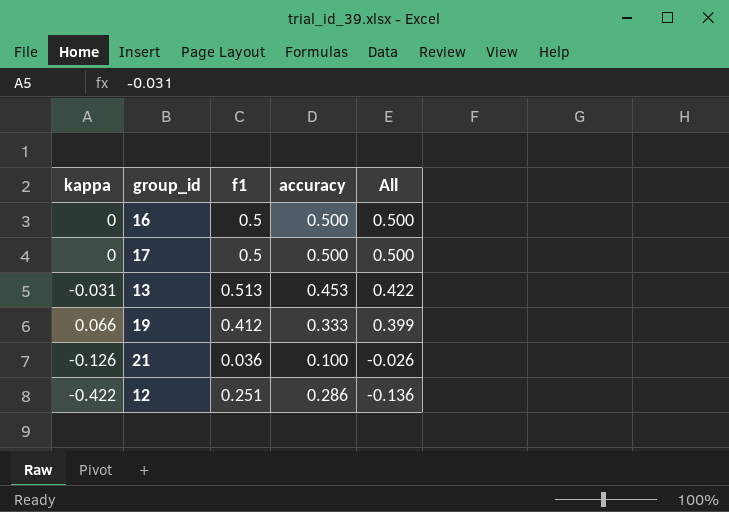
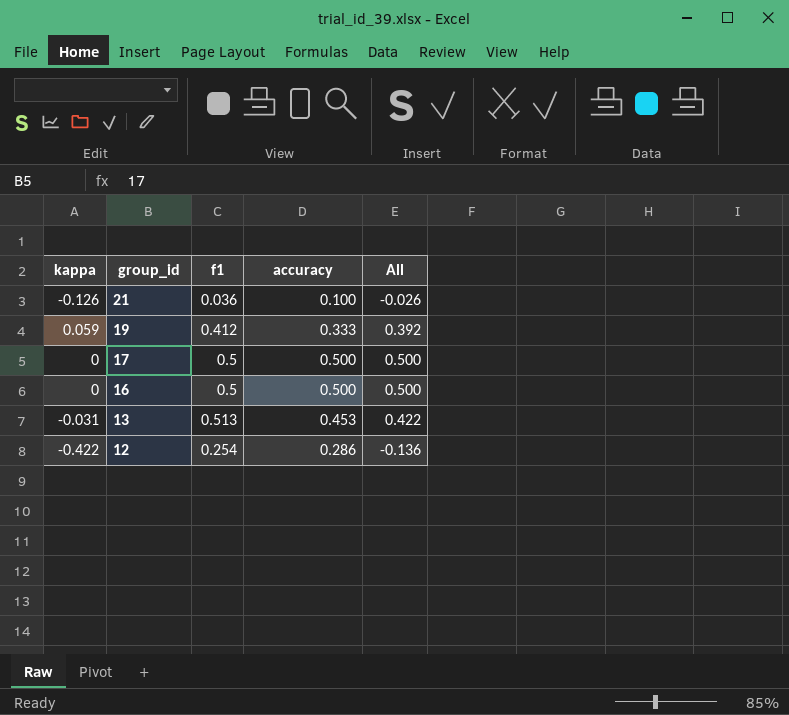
row order: All descending -> group_id descending
19 | kappa: 0.066 -> 0.059
19 | All: 0.399 -> 0.392
12 | f1: 0.251 -> 0.254

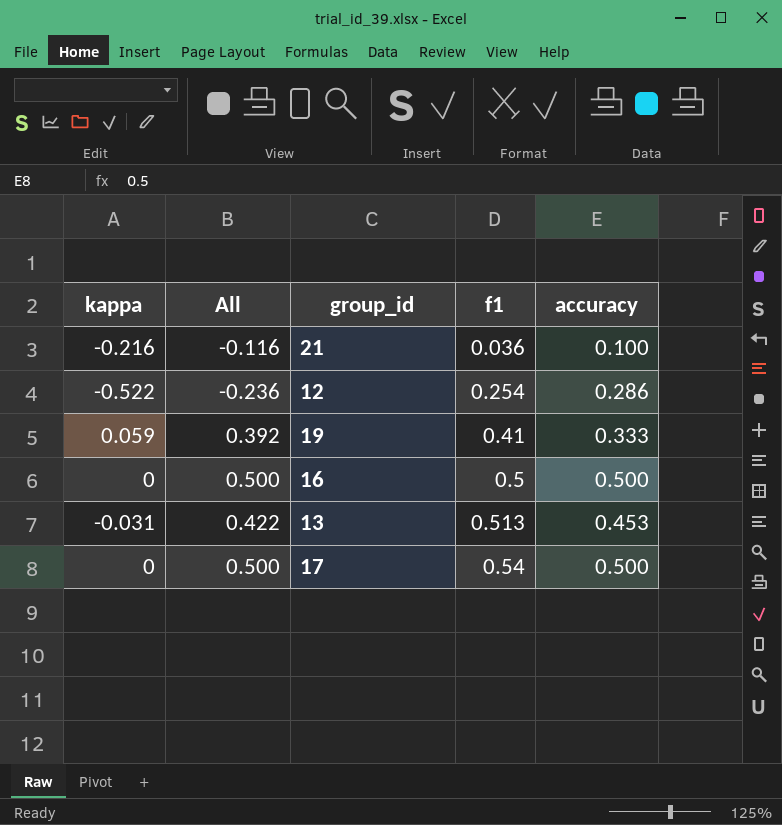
row order: group_id descending -> f1 ascending
column All | position: 5 -> 2
21 | kappa: -0.126 -> -0.216
21 | All: -0.026 -> -0.116
12 | kappa: -0.422 -> -0.522
12 | All: -0.136 -> -0.236
19 | f1: 0.412 -> 0.41
17 | f1: 0.5 -> 0.54

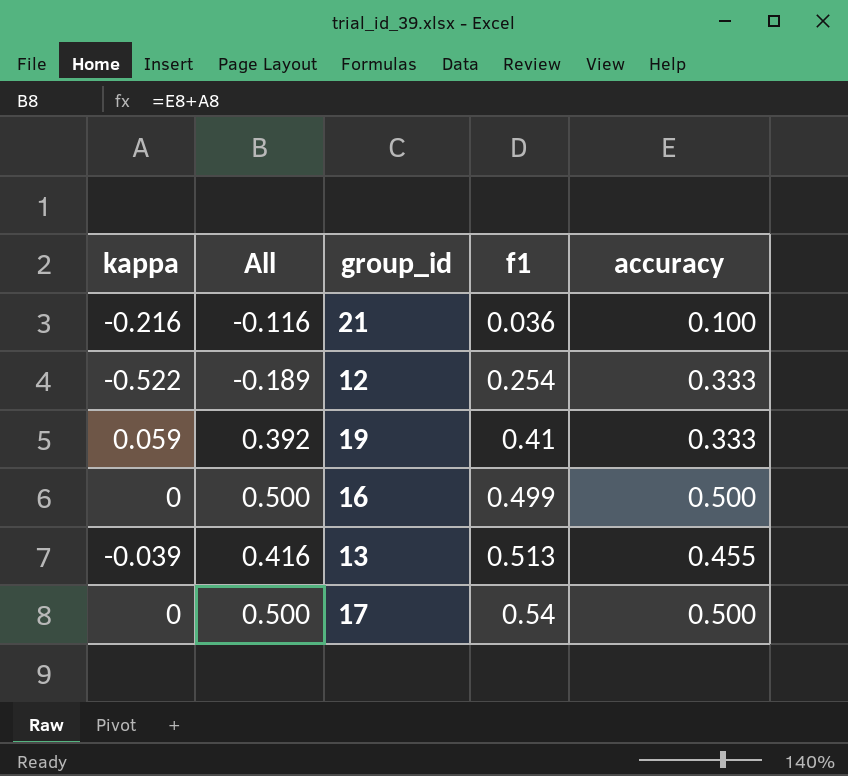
12 | All: -0.236 -> -0.189
12 | accuracy: 0.286 -> 0.333
16 | f1: 0.5 -> 0.499
13 | kappa: -0.031 -> -0.039
13 | All: 0.422 -> 0.416
13 | accuracy: 0.453 -> 0.455

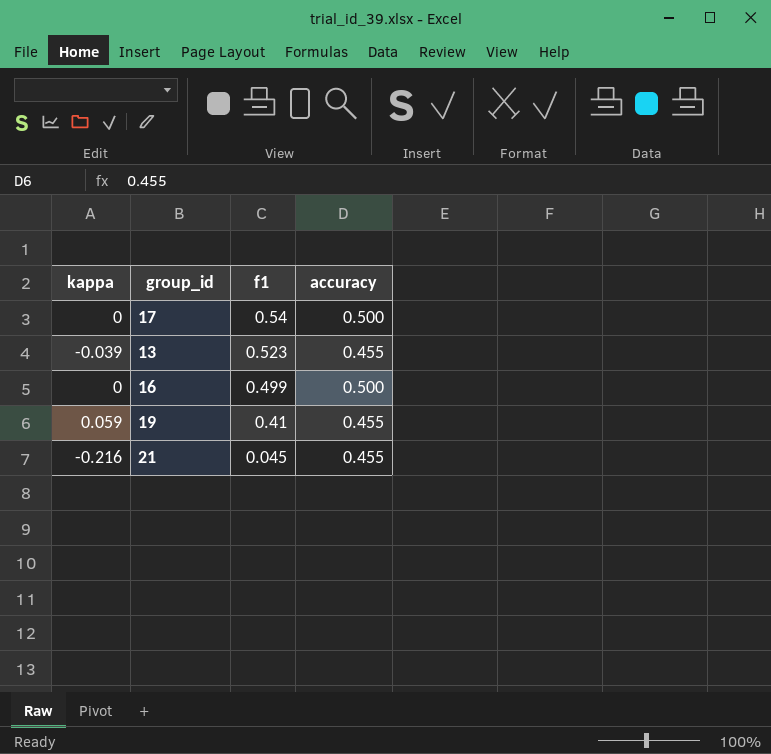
row order: f1 ascending -> f1 descending
column All | formula: [kappa] + [accuracy] -> none
row 12: -0.522 | -0.189 | 0.254 | 0.333 -> none
13 | f1: 0.513 -> 0.523
19 | accuracy: 0.333 -> 0.455
21 | f1: 0.036 -> 0.045
21 | accuracy: 0.100 -> 0.455

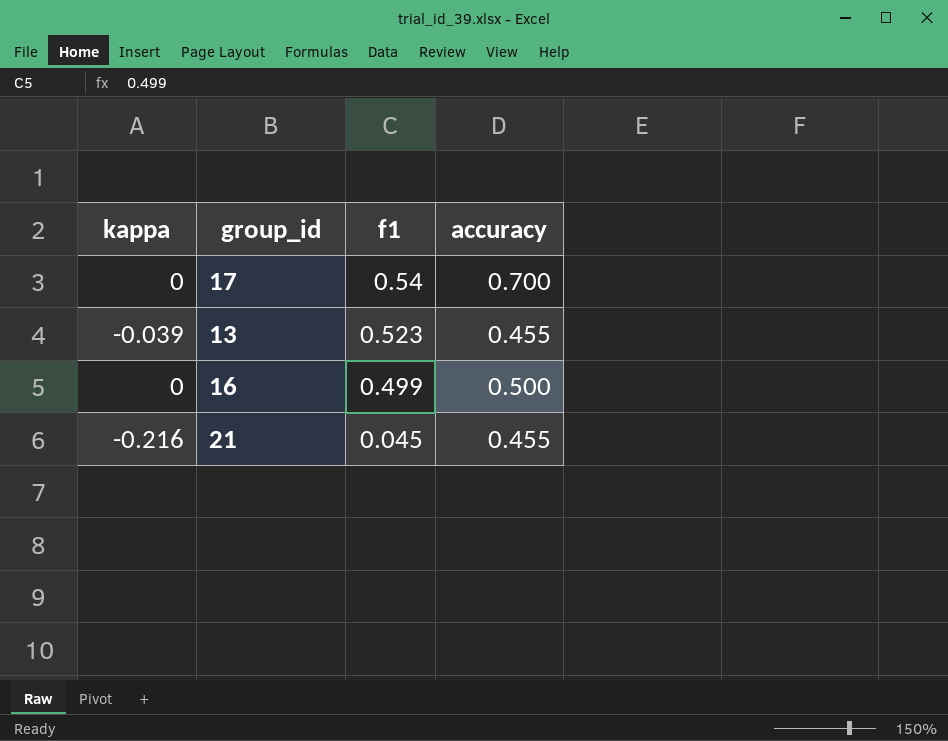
row 19: 0.059 | 0.41 | 0.455 -> none
17 | accuracy: 0.500 -> 0.700

